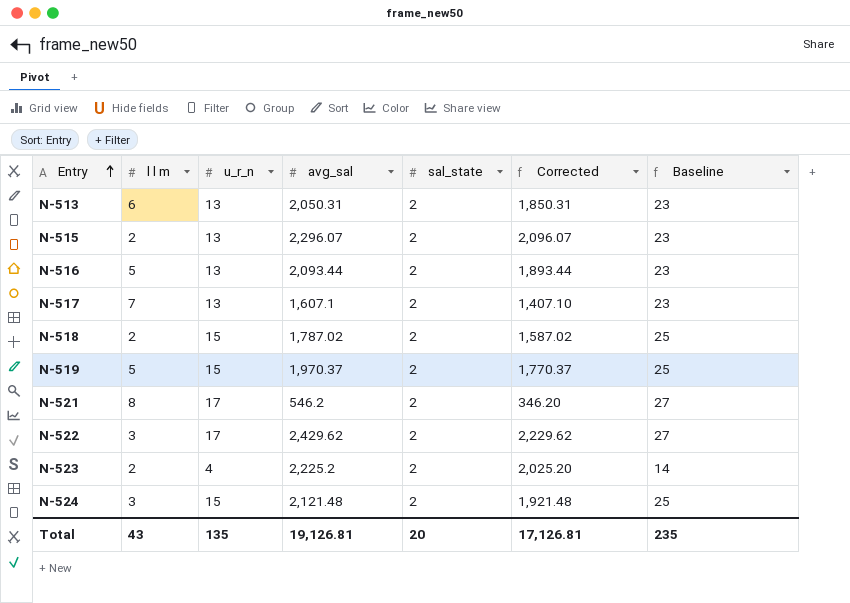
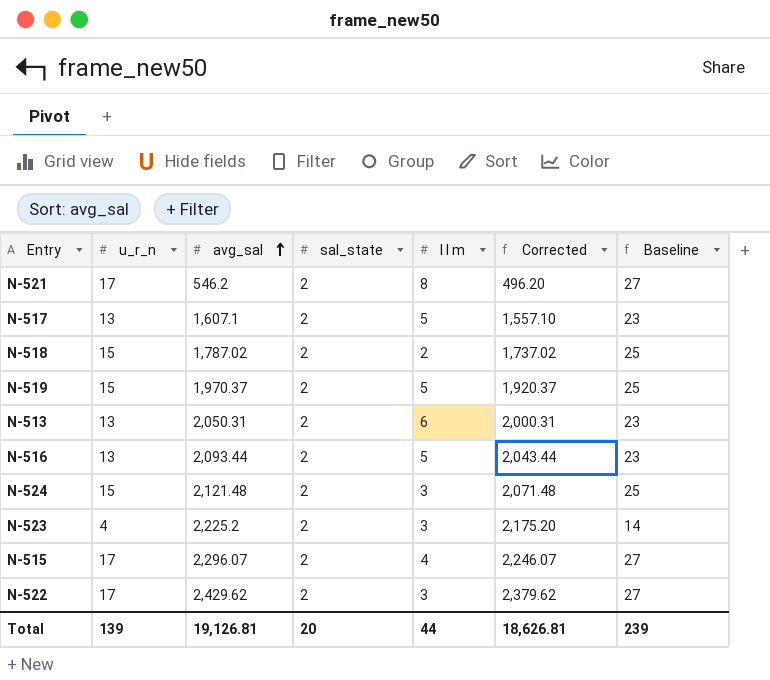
row order: Entry ascending -> avg_sal ascending
column l l m | position: 2 -> 5
column Corrected | formula: [avg_sal] - 200 -> [avg_sal] - 50
N-517 | l l m: 7 -> 5
N-523 | l l m: 2 -> 3
N-515 | u_r_n: 13 -> 17
N-515 | l l m: 2 -> 4
N-515 | Baseline: 23 -> 27
Total | u_r_n: 135 -> 139
Total | l l m: 43 -> 44
Total | Corrected: 17,126.81 -> 18,626.81
Total | Baseline: 235 -> 239

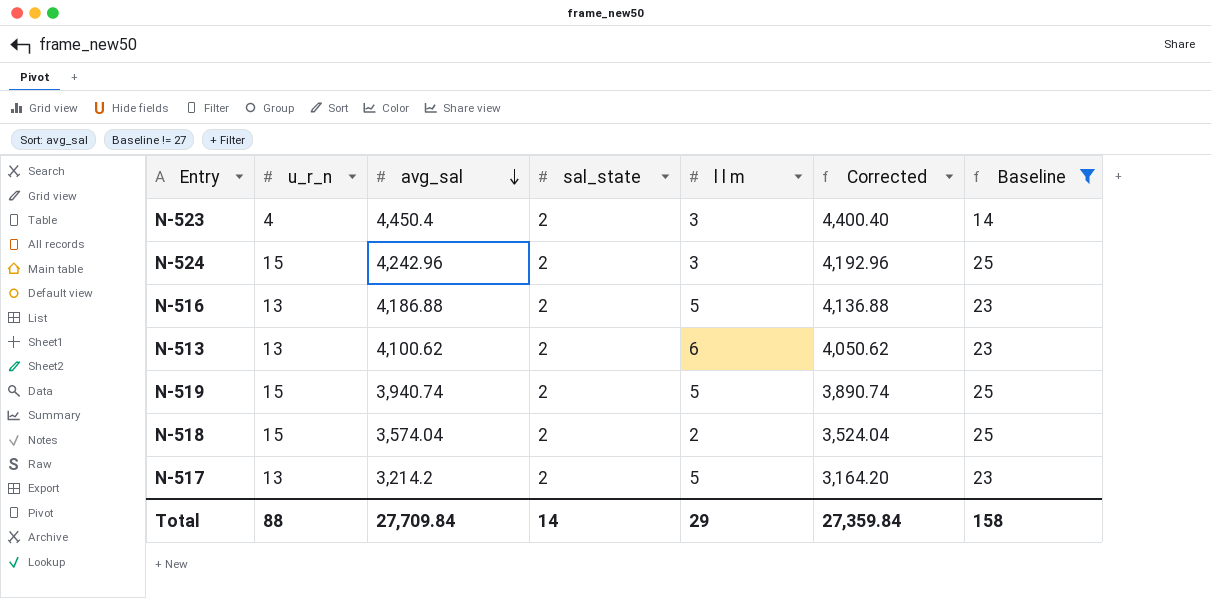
filter: none -> Baseline != 27
row order: avg_sal ascending -> avg_sal descending
N-523 | avg_sal: 2,225.2 -> 4,450.4
N-523 | Corrected: 2,175.20 -> 4,400.40
N-524 | avg_sal: 2,121.48 -> 4,242.96
N-524 | Corrected: 2,071.48 -> 4,192.96
N-516 | avg_sal: 2,093.44 -> 4,186.88
N-516 | Corrected: 2,043.44 -> 4,136.88
N-513 | avg_sal: 2,050.31 -> 4,100.62
N-513 | Corrected: 2,000.31 -> 4,050.62
N-519 | avg_sal: 1,970.37 -> 3,940.74
N-519 | Corrected: 1,920.37 -> 3,890.74
N-518 | avg_sal: 1,787.02 -> 3,574.04
N-518 | Corrected: 1,737.02 -> 3,524.04
N-517 | avg_sal: 1,607.1 -> 3,214.2
N-517 | Corrected: 1,557.10 -> 3,164.20
Total | u_r_n: 139 -> 88
Total | avg_sal: 19,126.81 -> 27,709.84
Total | sal_state: 20 -> 14
Total | l l m: 44 -> 29
Total | Corrected: 18,626.81 -> 27,359.84
Total | Baseline: 239 -> 158

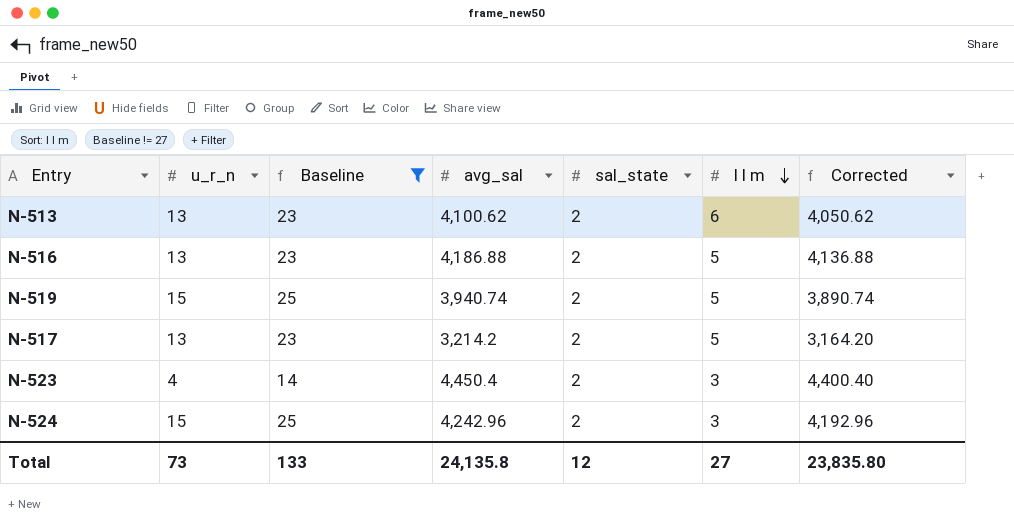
row order: avg_sal descending -> l l m descending
column Baseline | position: 7 -> 3
row N-518: 15 | 3,574.04 | 2 | 2 | 3,524.04 | 25 -> none
Total | u_r_n: 88 -> 73
Total | Baseline: 158 -> 133
Total | avg_sal: 27,709.84 -> 24,135.8
Total | sal_state: 14 -> 12
Total | l l m: 29 -> 27
Total | Corrected: 27,359.84 -> 23,835.80

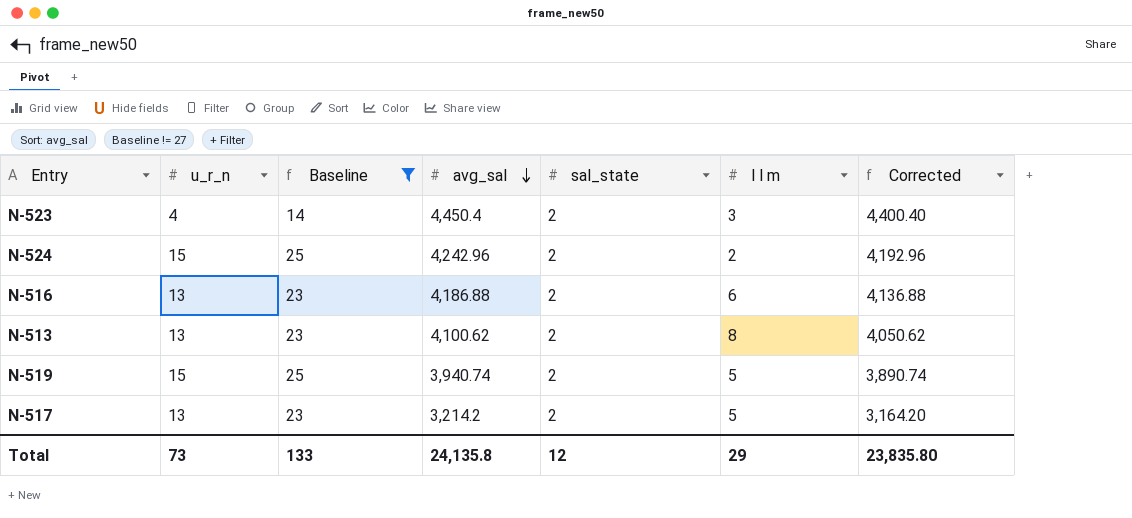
row order: l l m descending -> avg_sal descending
N-524 | l l m: 3 -> 2
N-516 | l l m: 5 -> 6
N-513 | l l m: 6 -> 8
Total | l l m: 27 -> 29

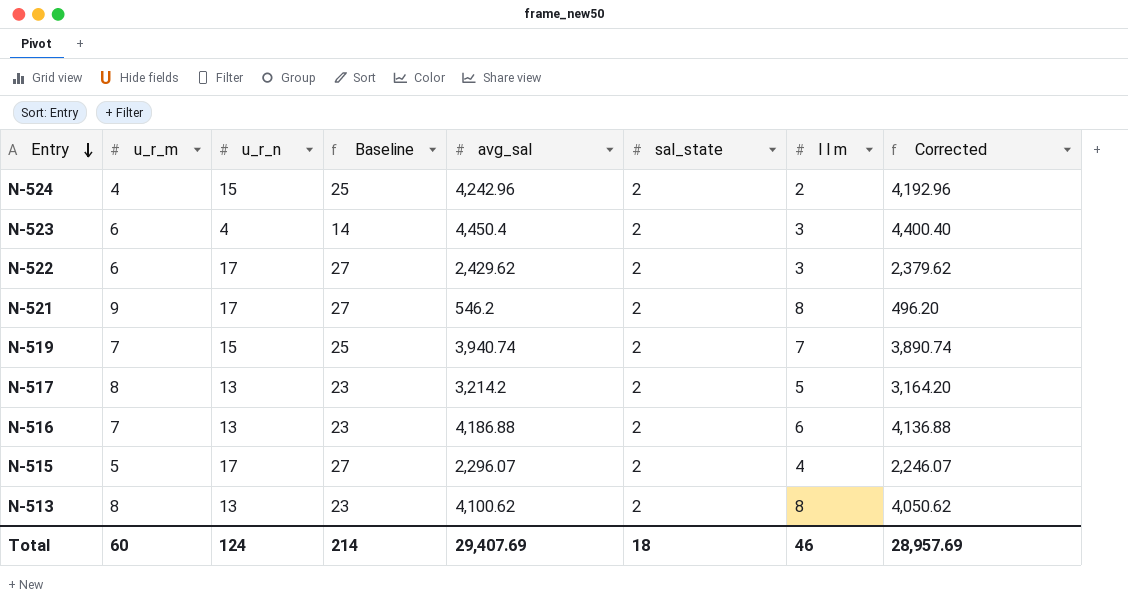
filter: Baseline != 27 -> none
row order: avg_sal descending -> Entry descending
column u_r_m | position: none -> 2
N-519 | l l m: 5 -> 7
Total | u_r_n: 73 -> 124
Total | Baseline: 133 -> 214
Total | avg_sal: 24,135.8 -> 29,407.69
Total | sal_state: 12 -> 18
Total | l l m: 29 -> 46
Total | Corrected: 23,835.80 -> 28,957.69

